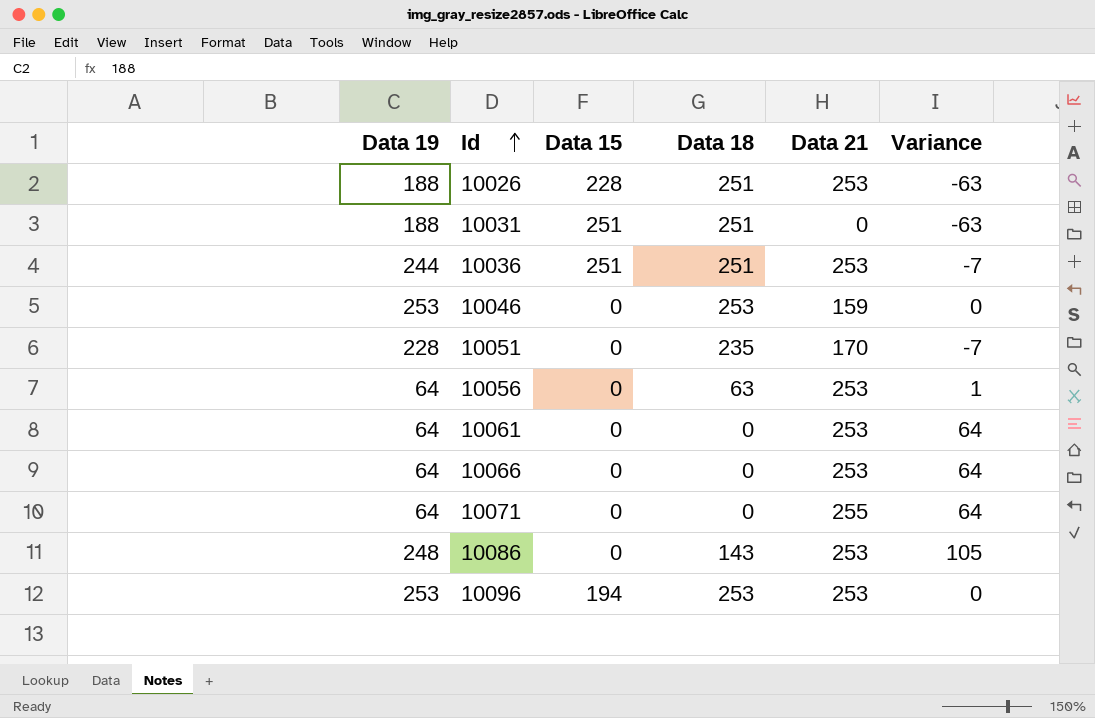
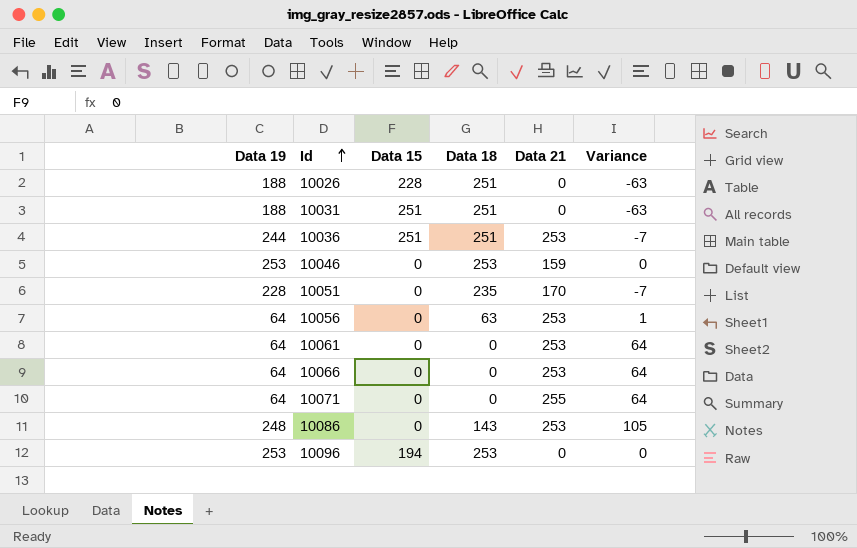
10026 | Data 21: 253 -> 0
10096 | Data 21: 253 -> 0

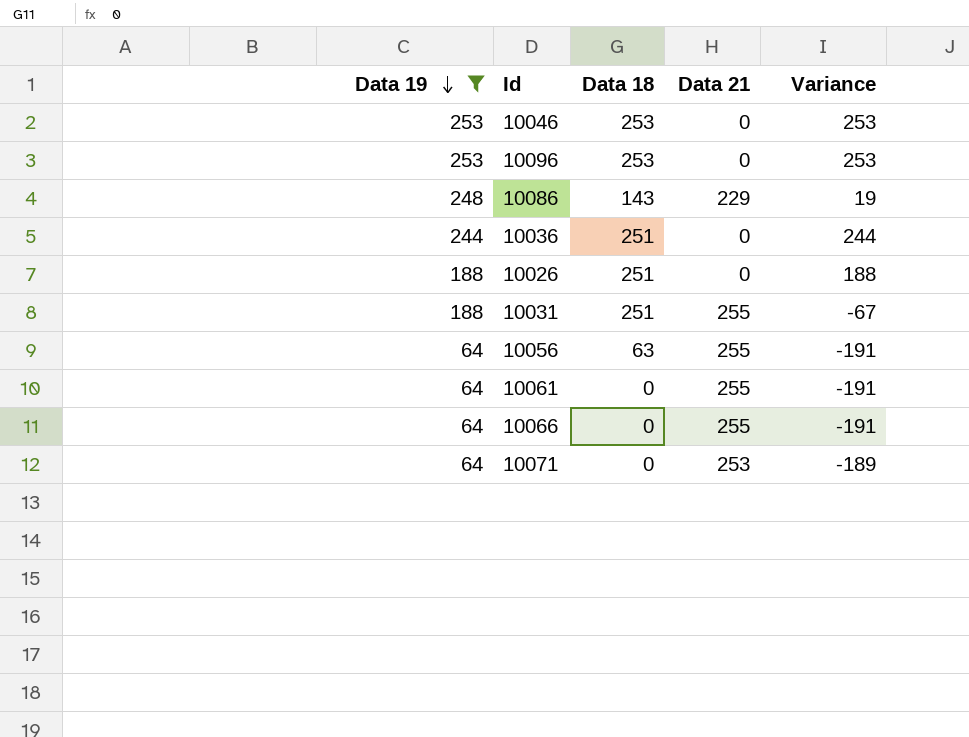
filter: none -> Data 19 != 228
row order: Id ascending -> Data 19 descending
column Data 15 | position: 3 -> none
column Variance | formula: [Data 19] - [Data 18] -> [Data 19] - [Data 21]
10046 | Data 21: 159 -> 0
10086 | Data 21: 253 -> 229
10036 | Data 21: 253 -> 0
10031 | Data 21: 0 -> 255
10056 | Data 21: 253 -> 255
10061 | Data 21: 253 -> 255
10066 | Data 21: 253 -> 255
10071 | Data 21: 255 -> 253

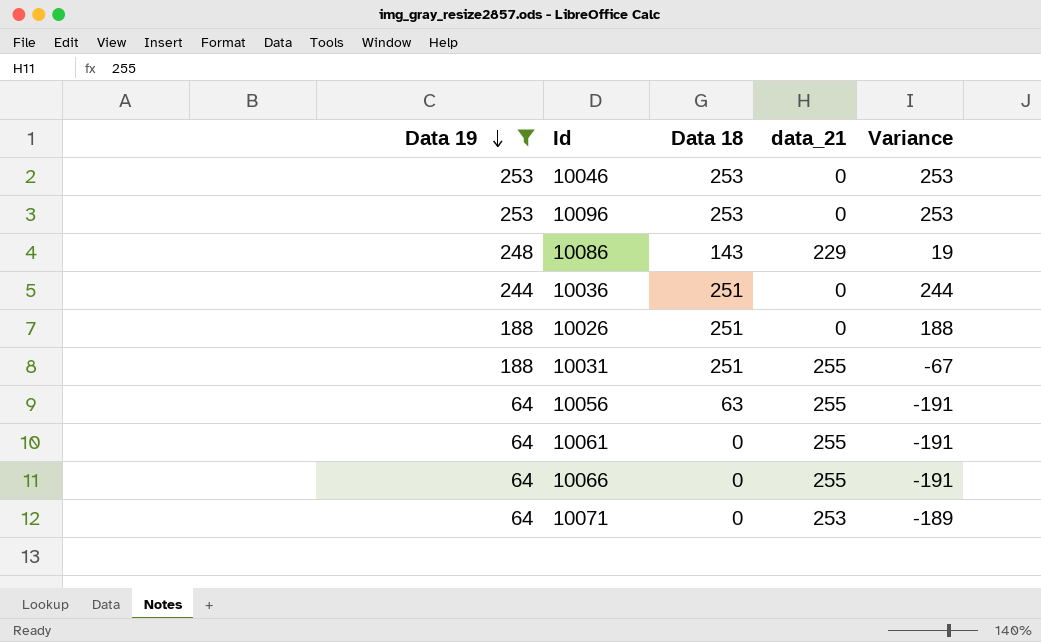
column name: Data 21 -> data_21

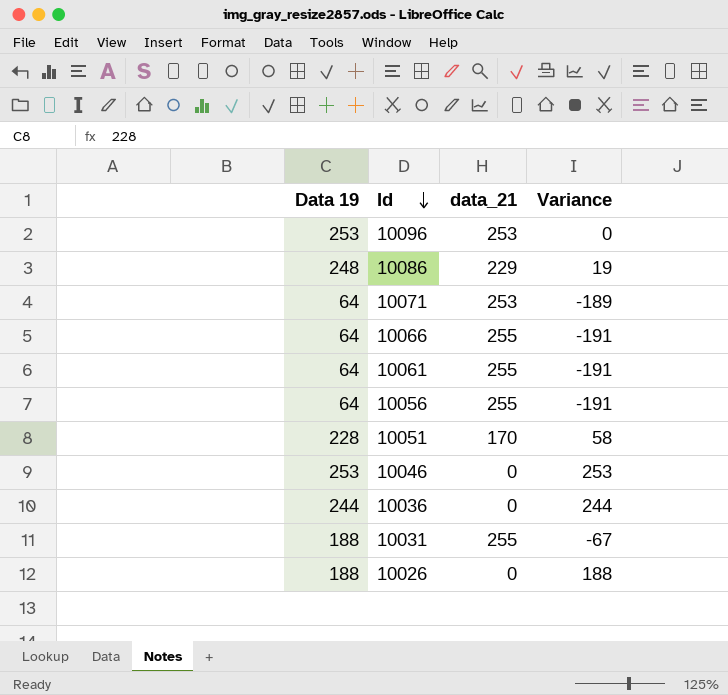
filter: Data 19 != 228 -> none
row order: Data 19 descending -> Id descending
column Data 18 | position: 3 -> none
10096 | data_21: 0 -> 253
10096 | Variance: 253 -> 0

